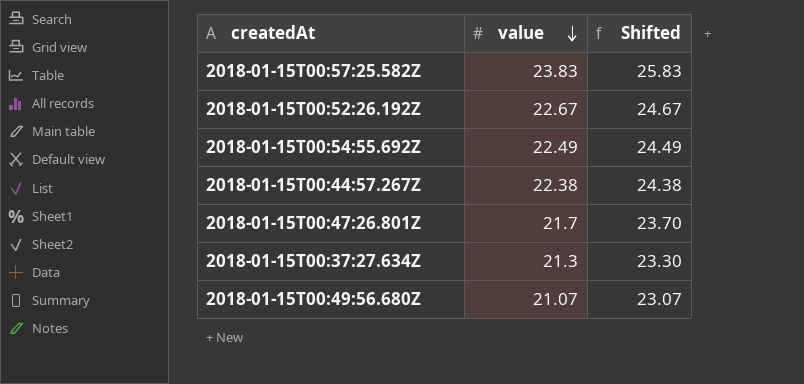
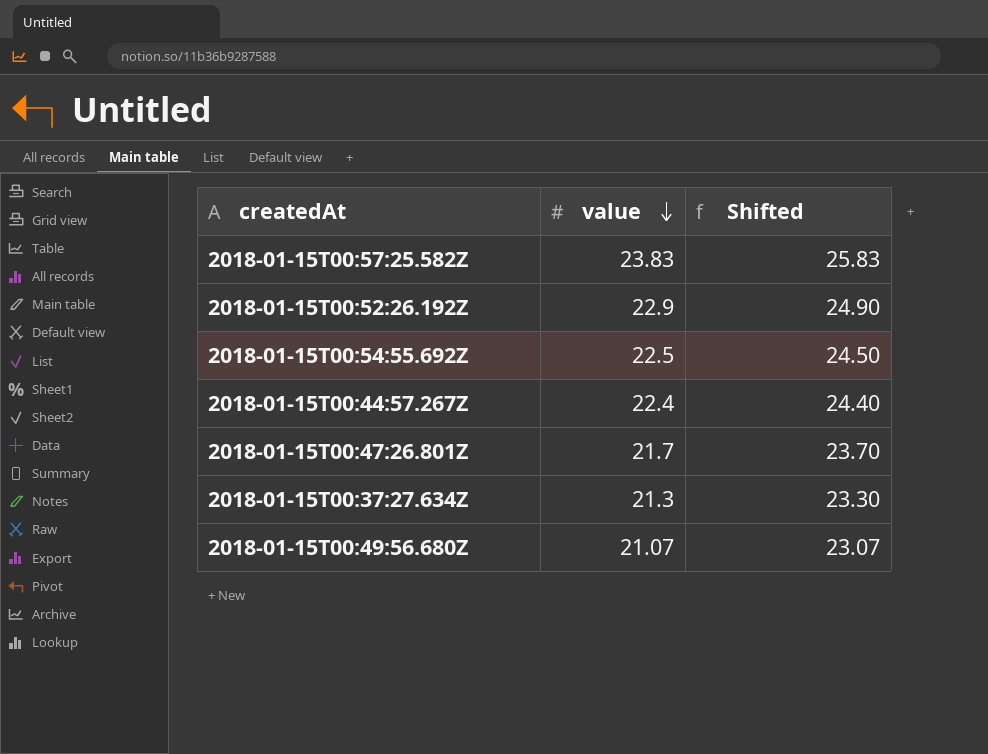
2018-01-15T00:52:26.192Z | value: 22.67 -> 22.9
2018-01-15T00:52:26.192Z | Shifted: 24.67 -> 24.90
2018-01-15T00:54:55.692Z | value: 22.49 -> 22.5
2018-01-15T00:54:55.692Z | Shifted: 24.49 -> 24.50
2018-01-15T00:44:57.267Z | value: 22.38 -> 22.4
2018-01-15T00:44:57.267Z | Shifted: 24.38 -> 24.40

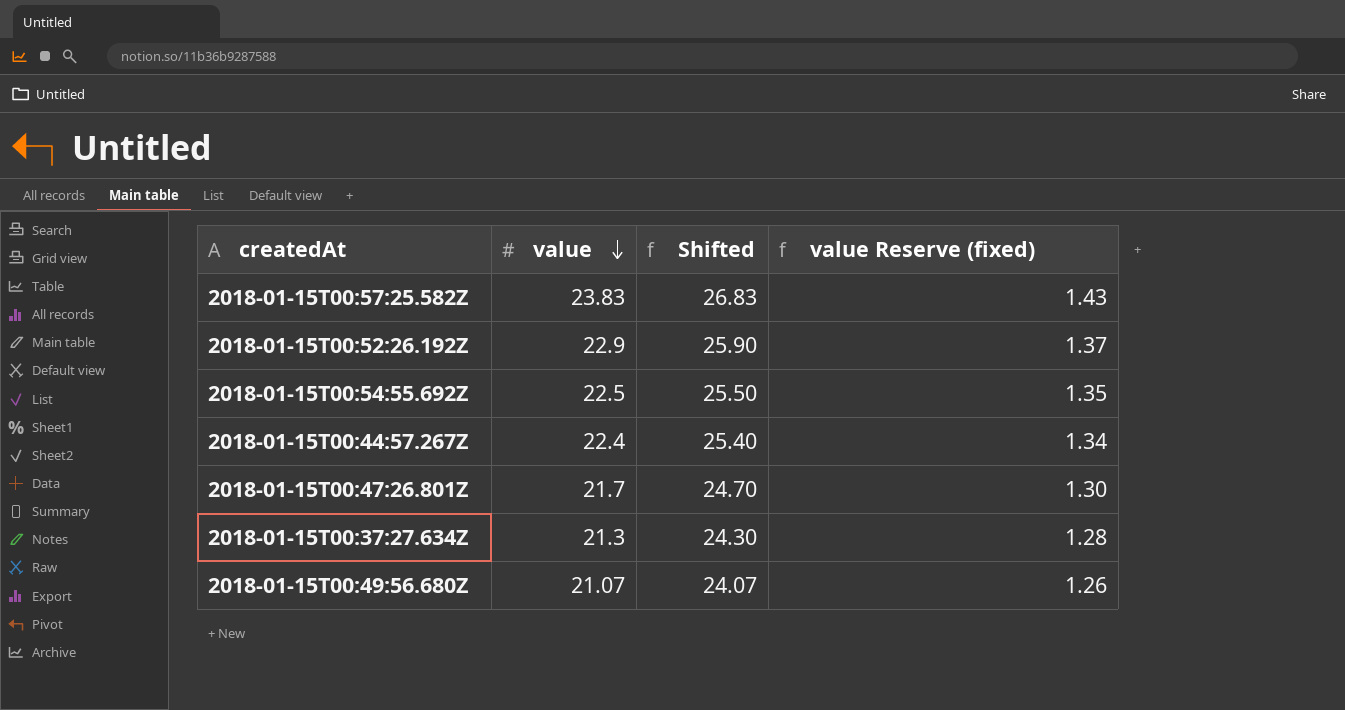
column Shifted | formula: [value] + 2 -> [value] + 3
column value Reserve (fixed) | formula: none -> [value] * 0.06

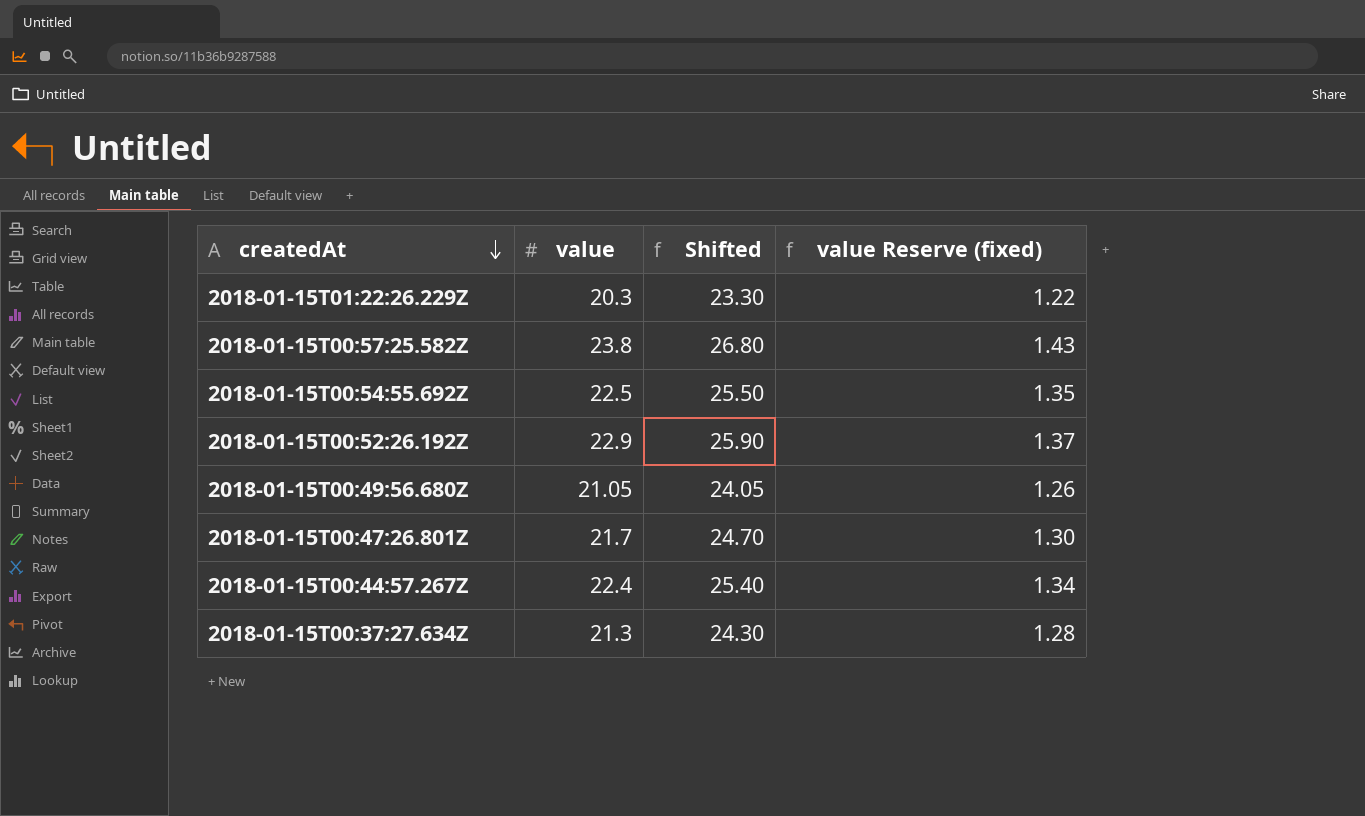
row order: value descending -> createdAt descending
row 2018-01-15T01:22:26.229Z: none -> 20.3 | 23.30 | 1.22
2018-01-15T00:57:25.582Z | value: 23.83 -> 23.8
2018-01-15T00:57:25.582Z | Shifted: 26.83 -> 26.80
2018-01-15T00:49:56.680Z | value: 21.07 -> 21.05
2018-01-15T00:49:56.680Z | Shifted: 24.07 -> 24.05

